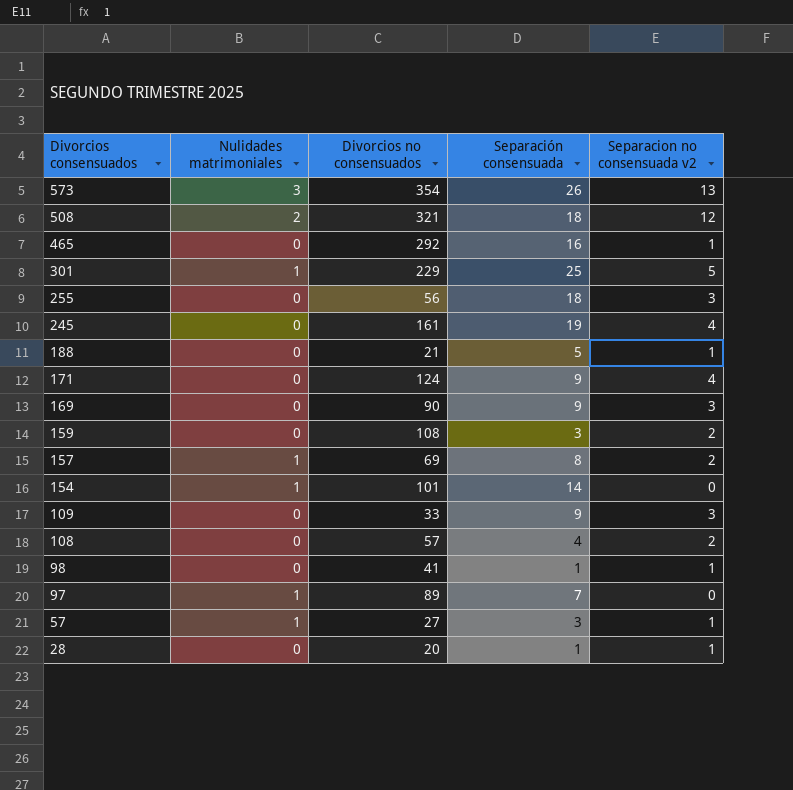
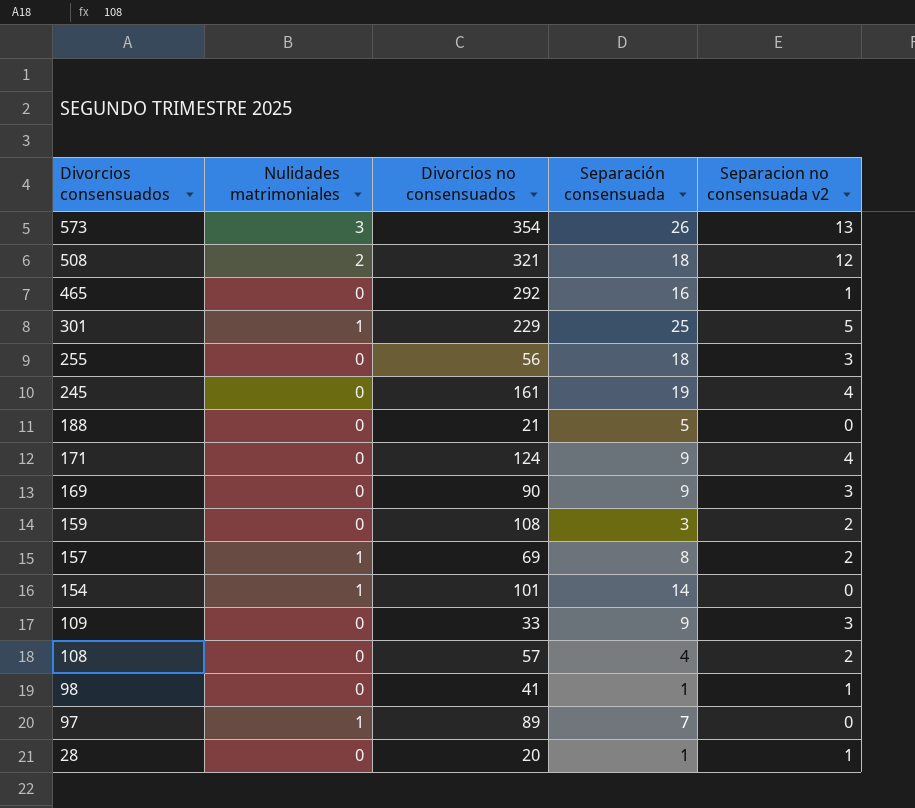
row 57: 1 | 27 | 3 | 1 -> none
188 | Separacion no consensuada v2: 1 -> 0

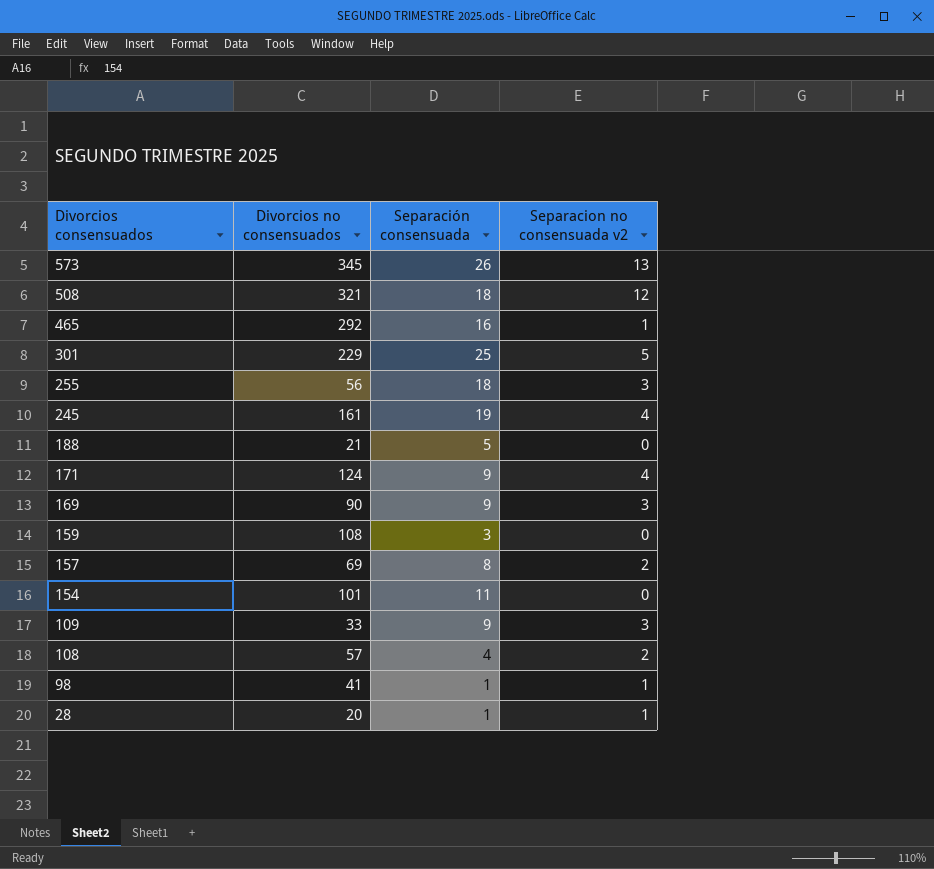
column Nulidades matrimoniales | position: 2 -> none
row 97: 1 | 89 | 7 | 0 -> none
573 | Divorcios no consensuados: 354 -> 345
159 | Separacion no consensuada v2: 2 -> 0
154 | Separación consensuada: 14 -> 11

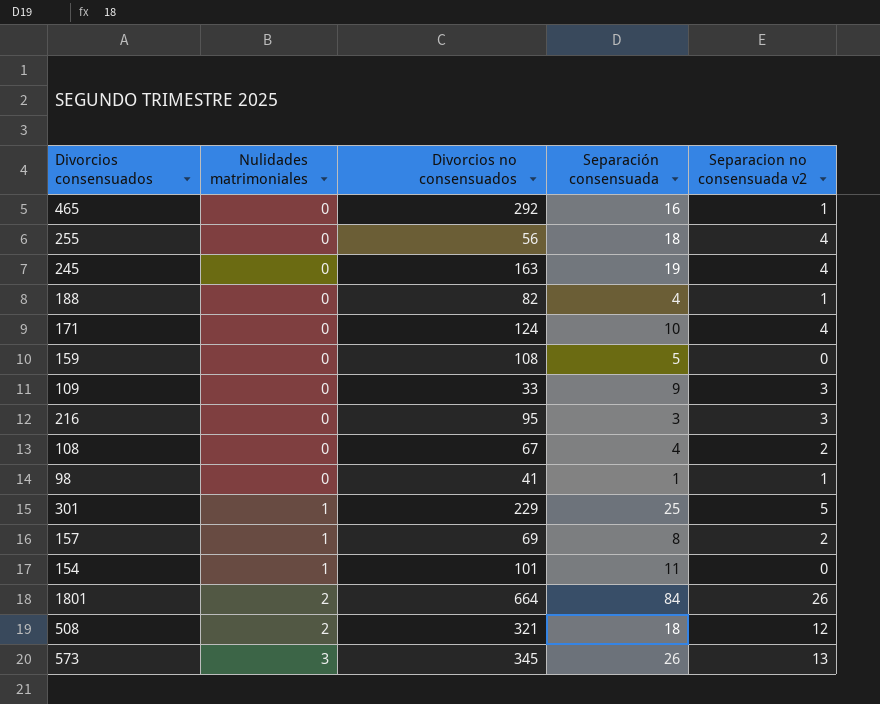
row order: Divorcios consensuados descending -> Nulidades matrimoniales ascending
column Nulidades matrimoniales | position: none -> 2
row 169: 90 | 9 | 3 -> none
row 28: 20 | 1 | 1 -> none
255 | Separacion no consensuada v2: 3 -> 4
245 | Divorcios no consensuados: 161 -> 163
188 | Divorcios no consensuados: 21 -> 82
188 | Separación consensuada: 5 -> 4
188 | Separacion no consensuada v2: 0 -> 1
171 | Separación consensuada: 9 -> 10
159 | Separación consensuada: 3 -> 5
row 216: none -> 0 | 95 | 3 | 3
108 | Divorcios no consensuados: 57 -> 67
row 1801: none -> 2 | 664 | 84 | 26

